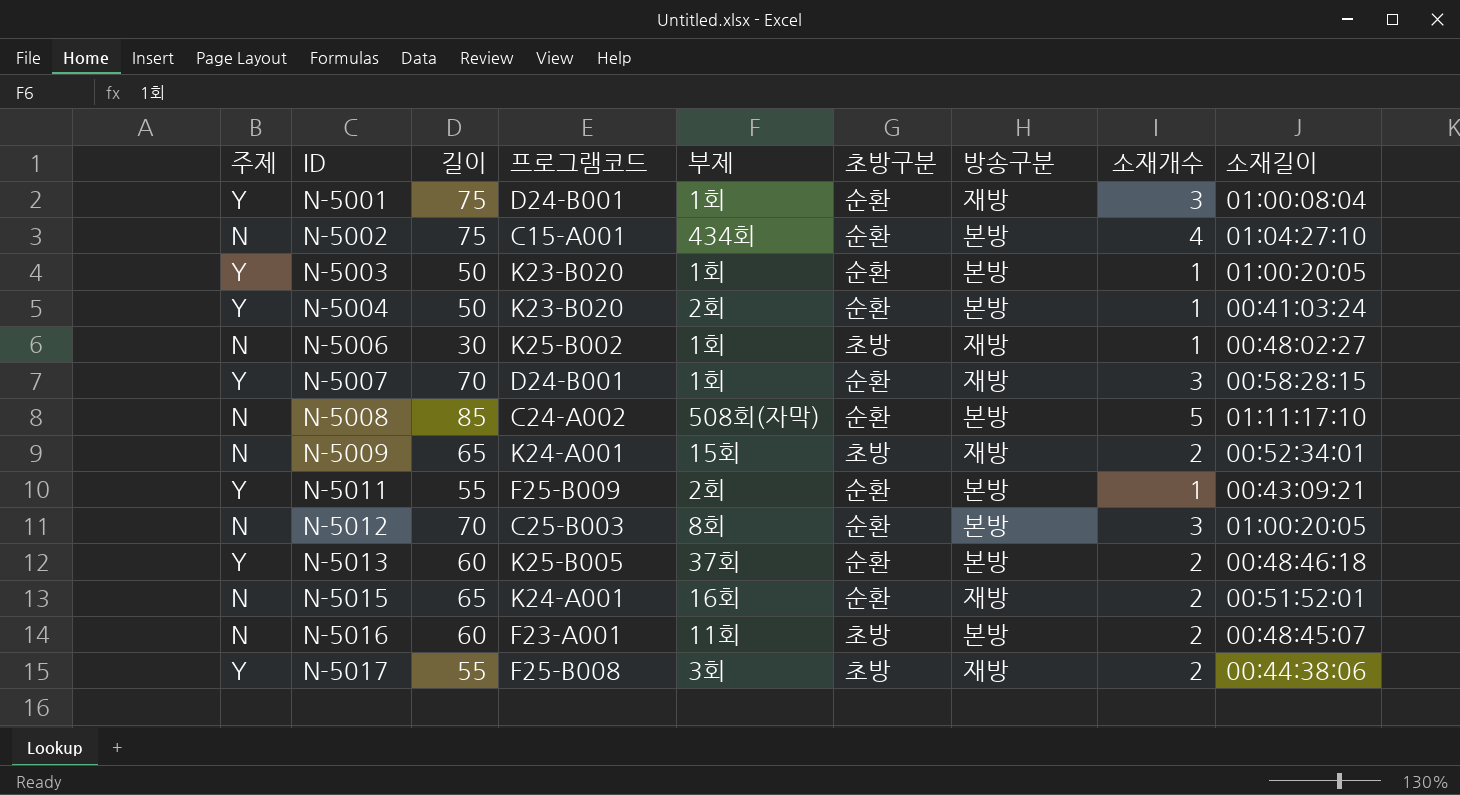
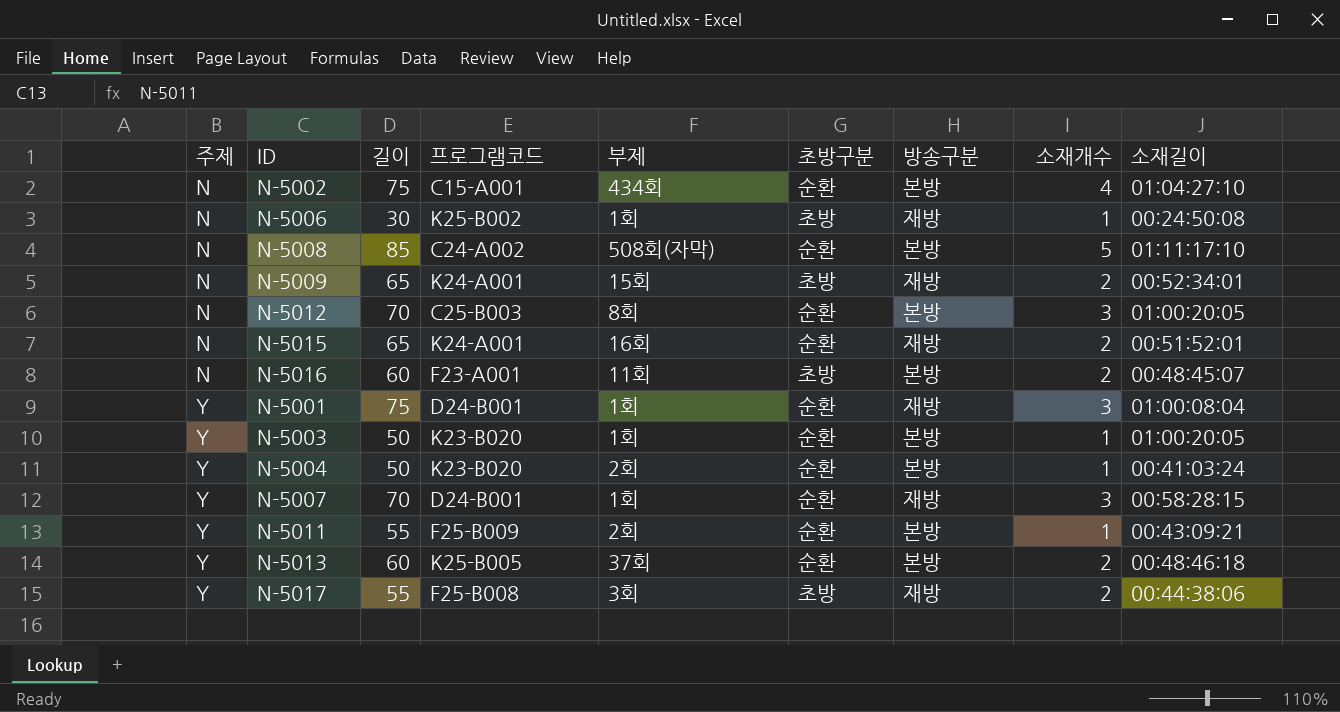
row order: ID ascending -> 주제 ascending
N-5006 | 소재길이: 00:48:02:27 -> 00:24:50:08

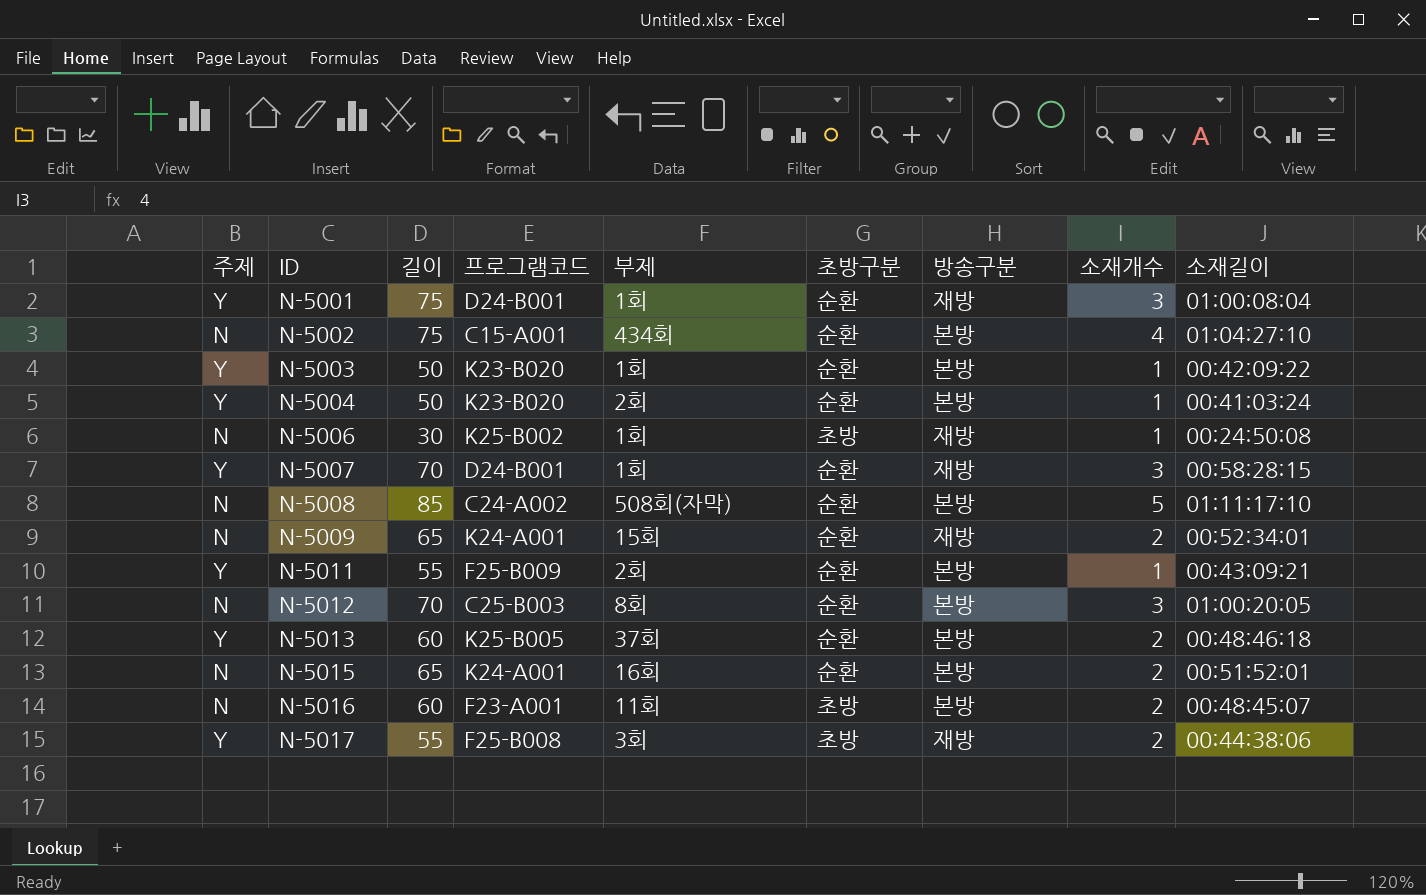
row order: 주제 ascending -> ID ascending
N-5003 | 소재길이: 01:00:20:05 -> 00:42:09:22
N-5009 | 초방구분: 초방 -> 순환
N-5015 | 방송구분: 재방 -> 본방

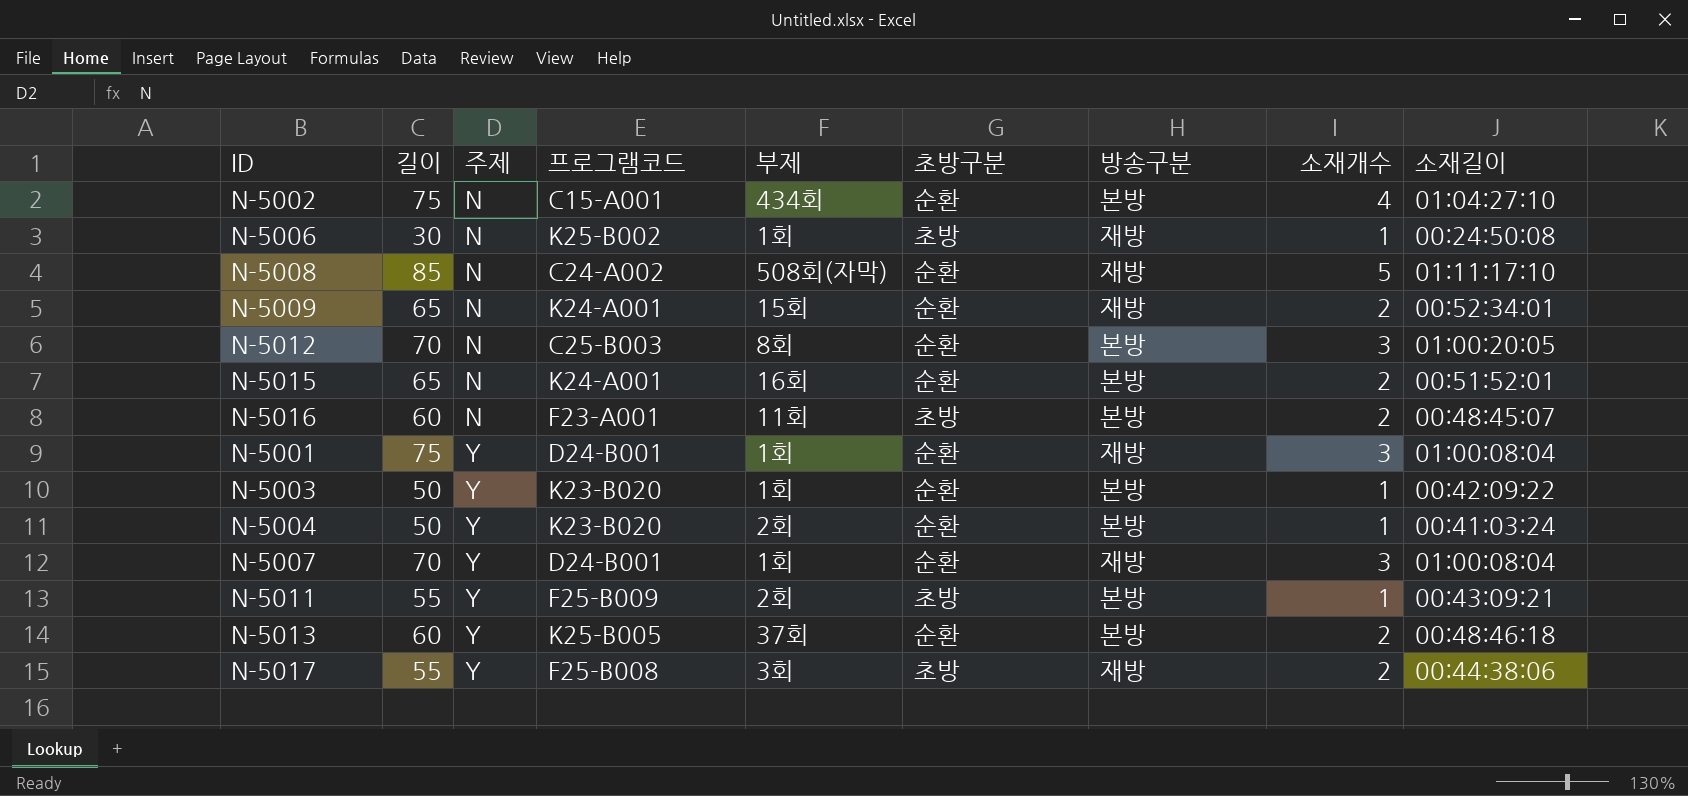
row order: ID ascending -> 주제 ascending
column 주제 | position: 1 -> 3
N-5008 | 방송구분: 본방 -> 재방
N-5007 | 소재길이: 00:58:28:15 -> 01:00:08:04
N-5011 | 초방구분: 순환 -> 초방

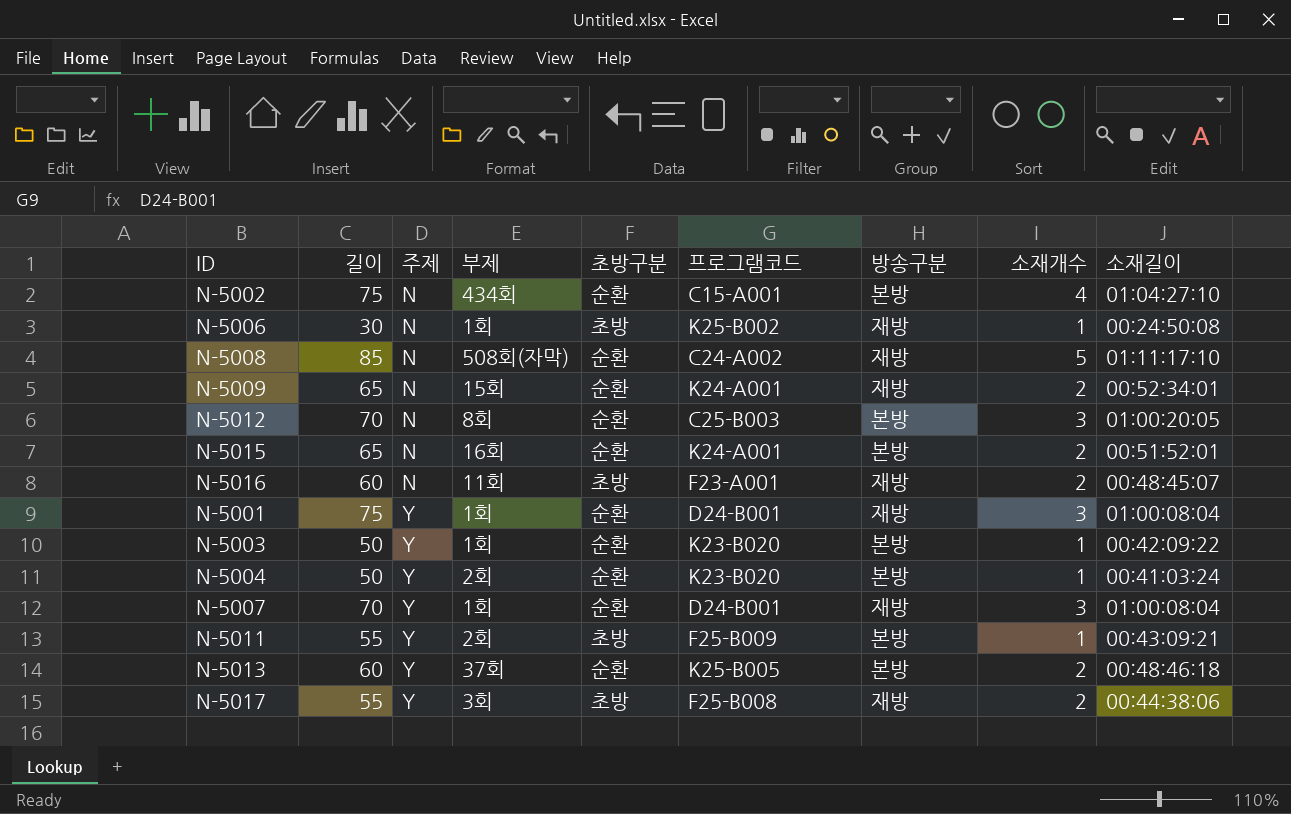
column 프로그램코드 | position: 4 -> 6
N-5016 | 방송구분: 본방 -> 재방

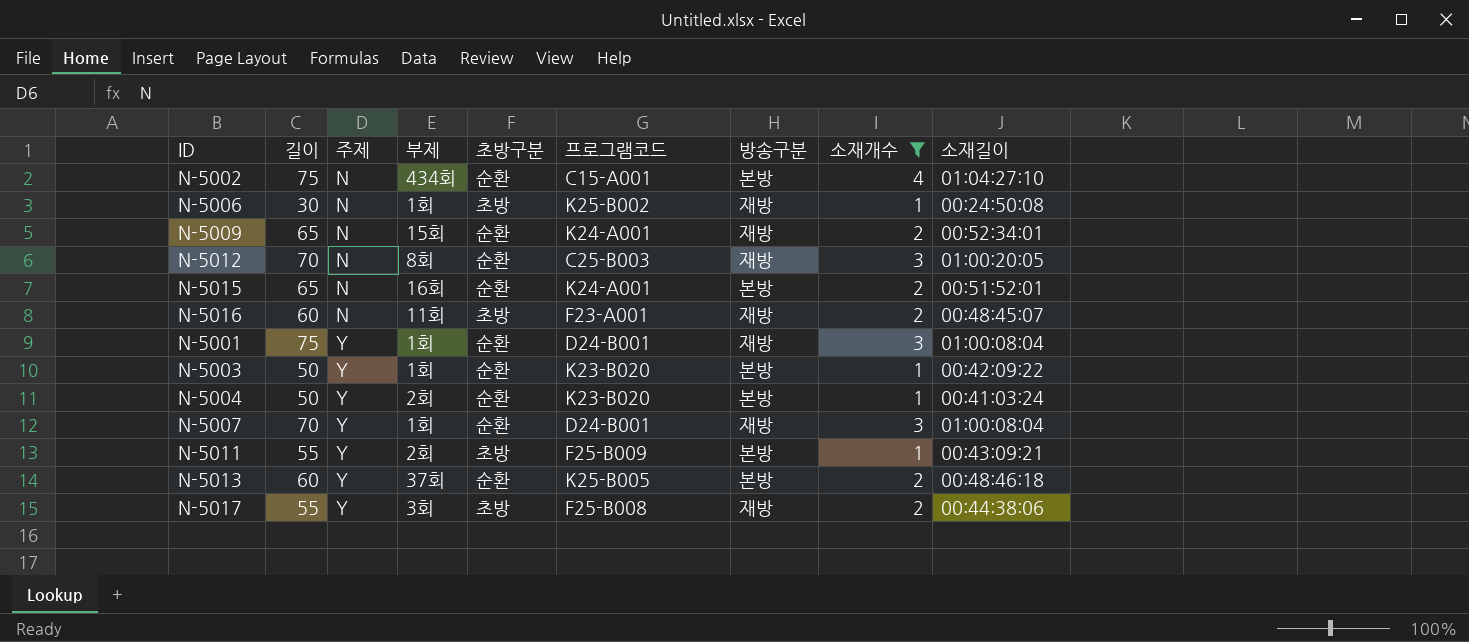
filter: none -> 소재개수 != 5
N-5012 | 방송구분: 본방 -> 재방

